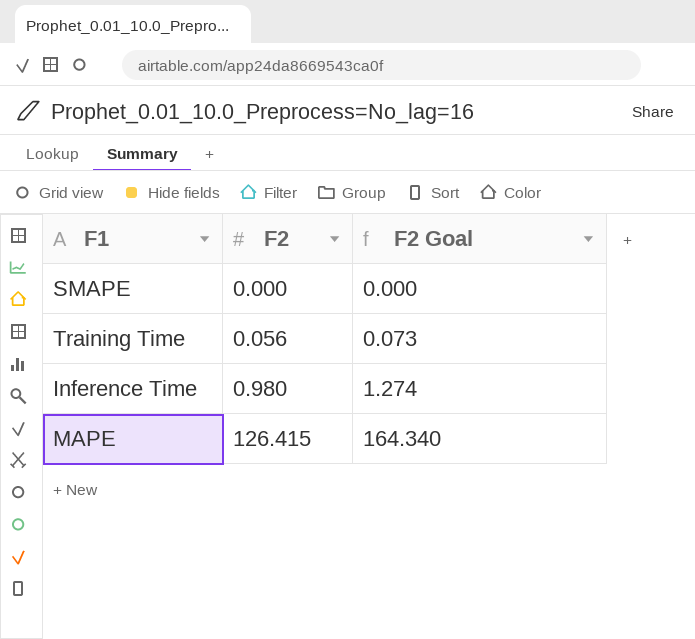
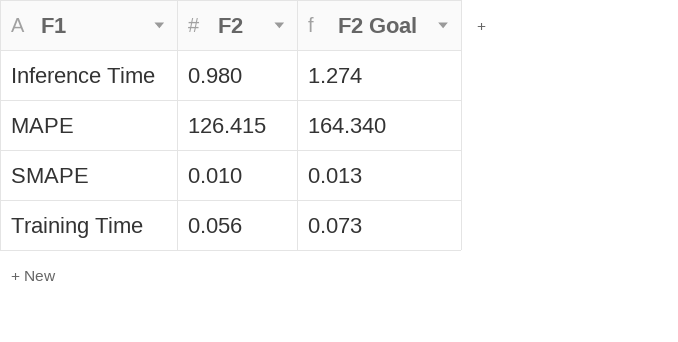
row order: F2 ascending -> F1 ascending
SMAPE | F2: 0.000 -> 0.010
SMAPE | F2 Goal: 0.000 -> 0.013

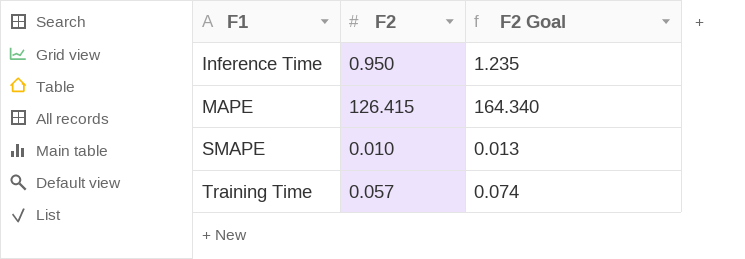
Inference Time | F2: 0.980 -> 0.950
Inference Time | F2 Goal: 1.274 -> 1.235
Training Time | F2: 0.056 -> 0.057
Training Time | F2 Goal: 0.073 -> 0.074

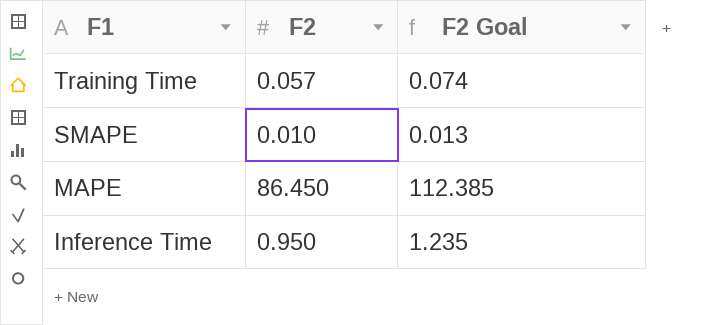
row order: F1 ascending -> F1 descending
MAPE | F2: 126.415 -> 86.450
MAPE | F2 Goal: 164.340 -> 112.385

